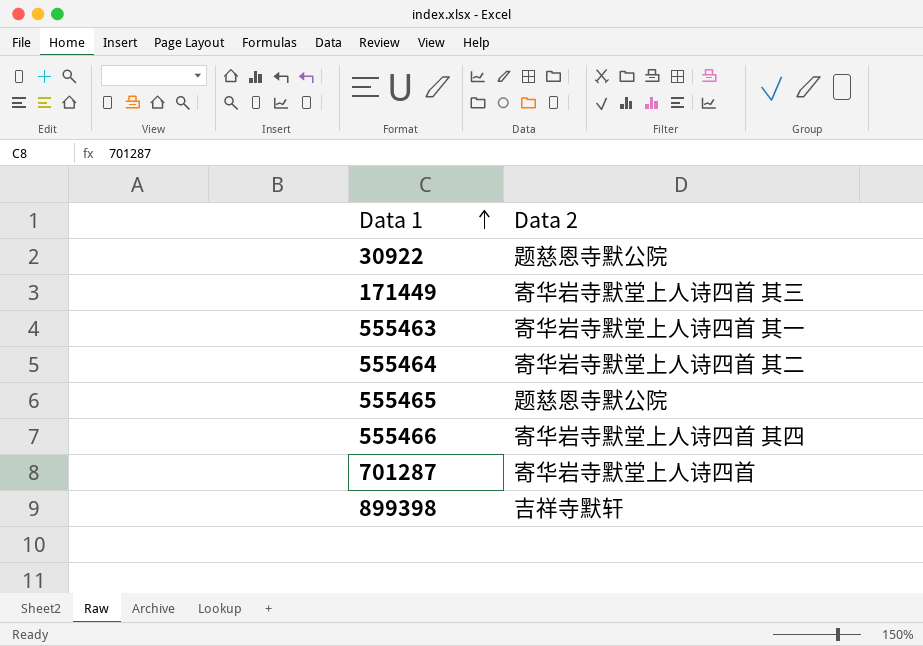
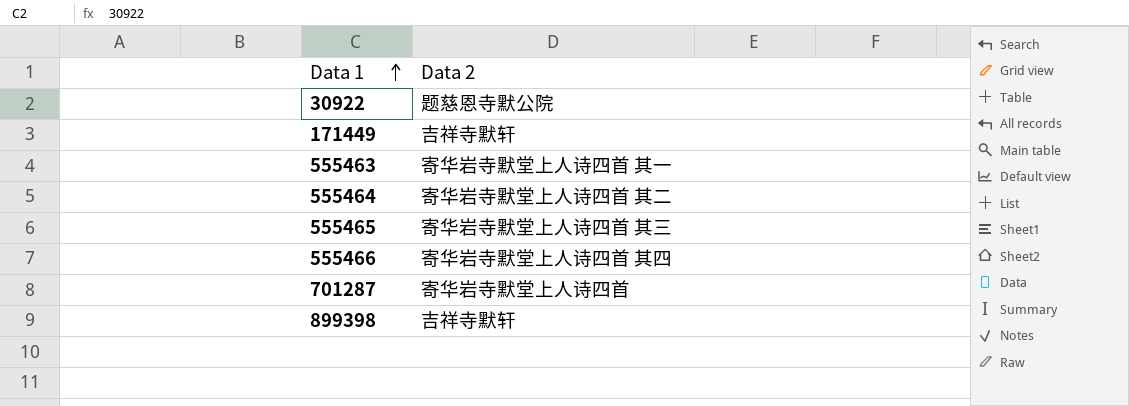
171449 | Data 2: 寄华岩寺默堂上人诗四首 其三 -> 吉祥寺默轩
555465 | Data 2: 题慈恩寺默公院 -> 寄华岩寺默堂上人诗四首 其三

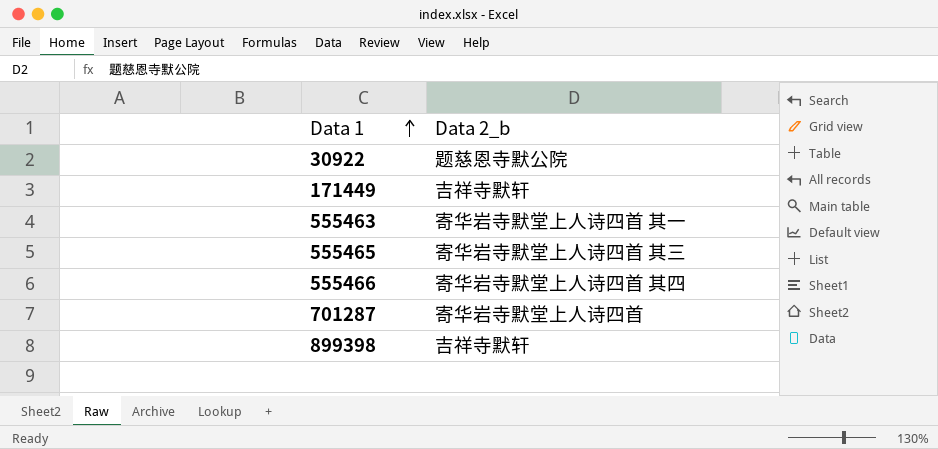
column name: Data 2 -> Data 2_b
row 555464: 寄华岩寺默堂上人诗四首 其二 -> none

